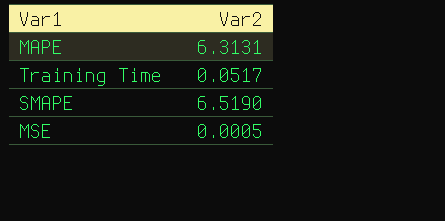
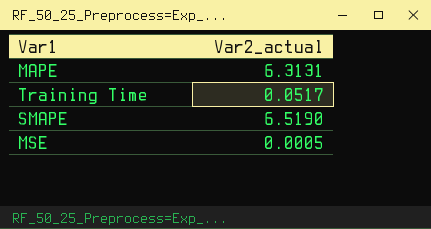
column name: Var2 -> Var2_actual

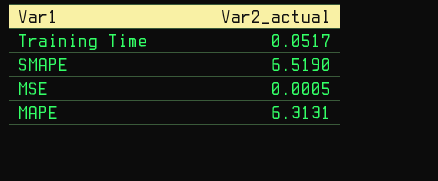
row order: none -> Var1 descending

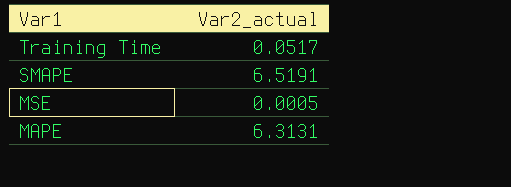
SMAPE | Var2_actual: 6.5190 -> 6.5191

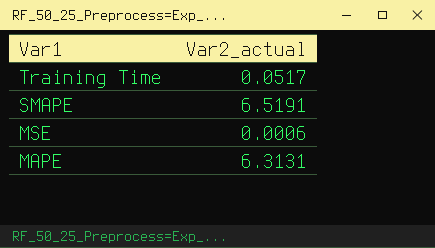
MSE | Var2_actual: 0.0005 -> 0.0006

